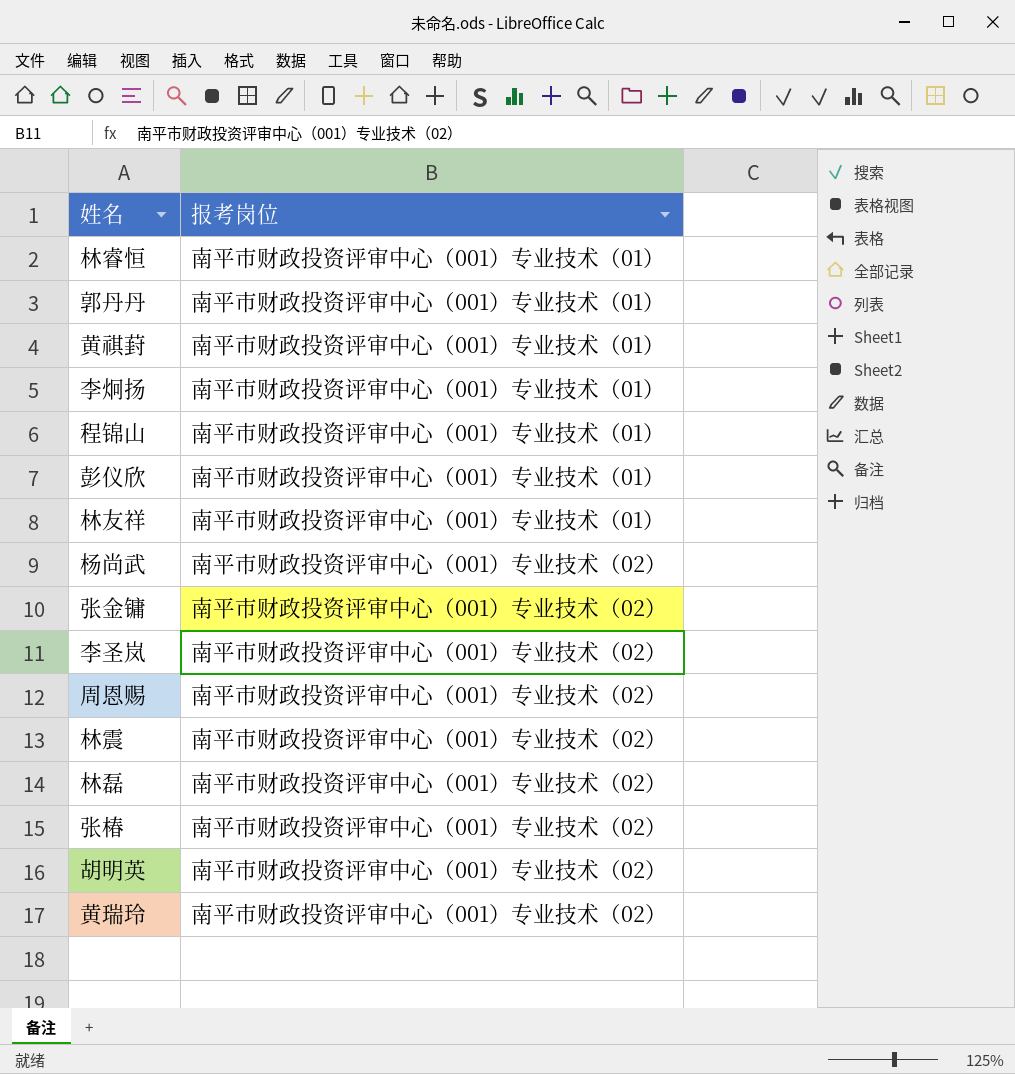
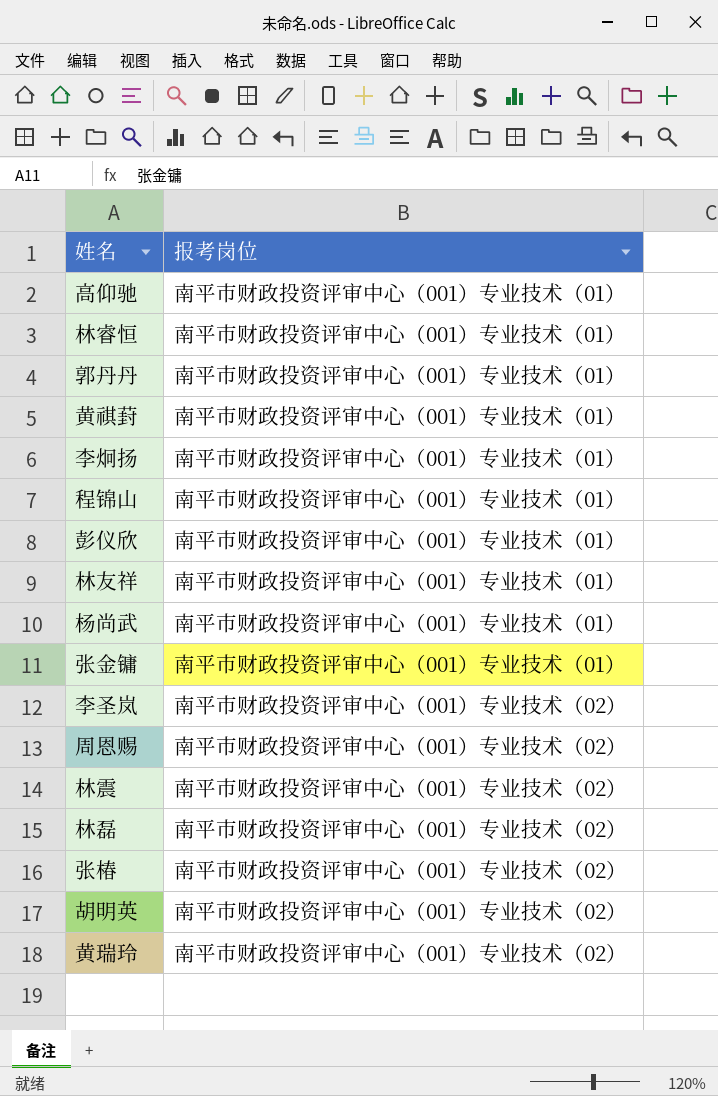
row 高仰驰: none -> 南平市财政投资评审中心（001）专业技术（01）
杨尚武 | 报考岗位: 南平市财政投资评审中心（001）专业技术（02） -> 南平市财政投资评审中心（001）专业技术（01）
张金镛 | 报考岗位: 南平市财政投资评审中心（001）专业技术（02） -> 南平市财政投资评审中心（001）专业技术（01）

